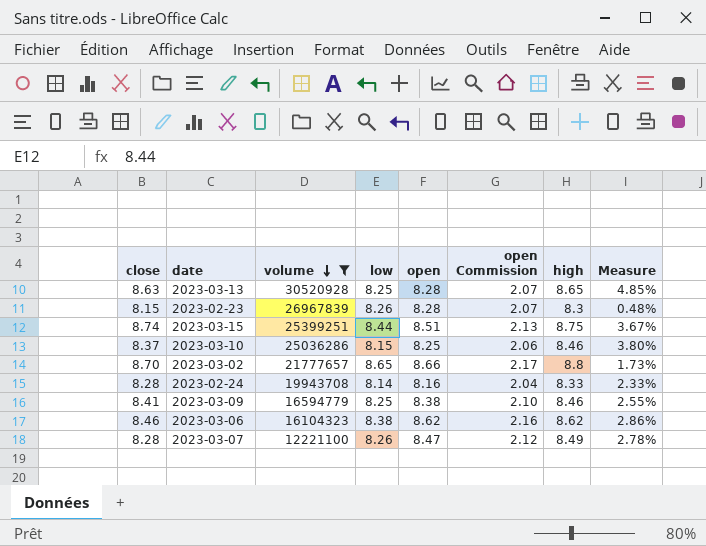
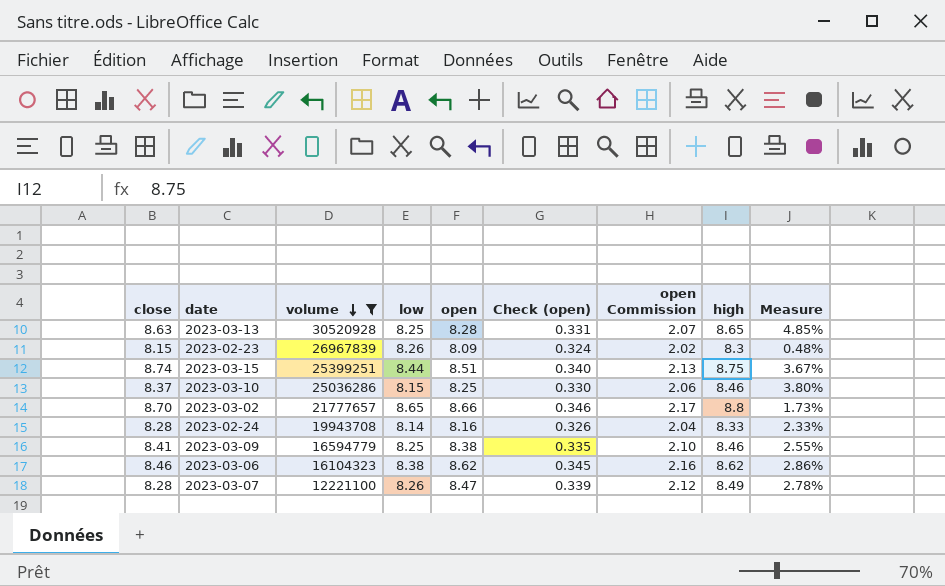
column Check (open) | formula: none -> [open] * 0.04
2023-02-23 | open: 8.28 -> 8.09
2023-02-23 | open Commission: 2.07 -> 2.02

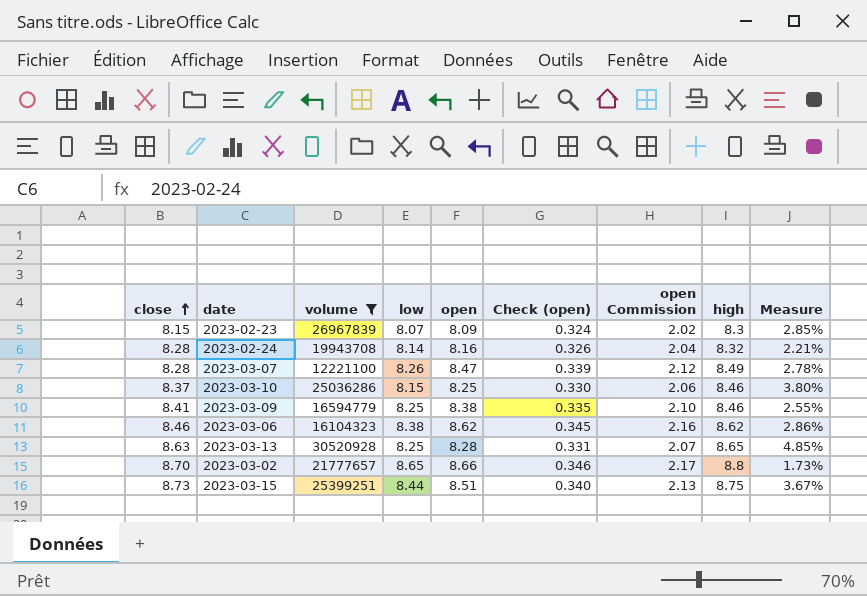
row order: volume descending -> close ascending
2023-02-23 | low: 8.26 -> 8.07
2023-02-23 | Measure: 0.48% -> 2.85%
2023-02-24 | high: 8.33 -> 8.32
2023-02-24 | Measure: 2.33% -> 2.21%
2023-03-15 | close: 8.74 -> 8.73

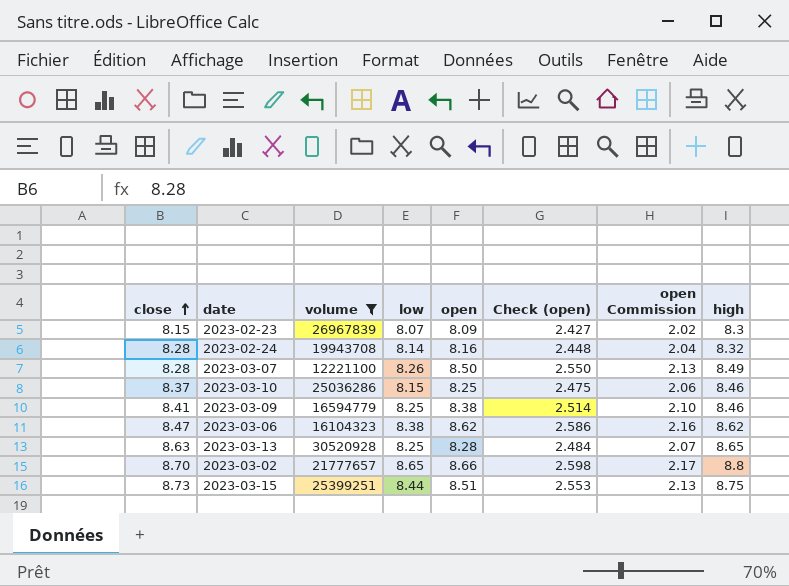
column Measure | formula: ([high] - [low]) / [low] -> none
column Check (open) | formula: [open] * 0.04 -> [open] * 0.3
2023-03-07 | open: 8.47 -> 8.50
2023-03-07 | open Commission: 2.12 -> 2.13
2023-03-06 | close: 8.46 -> 8.47

